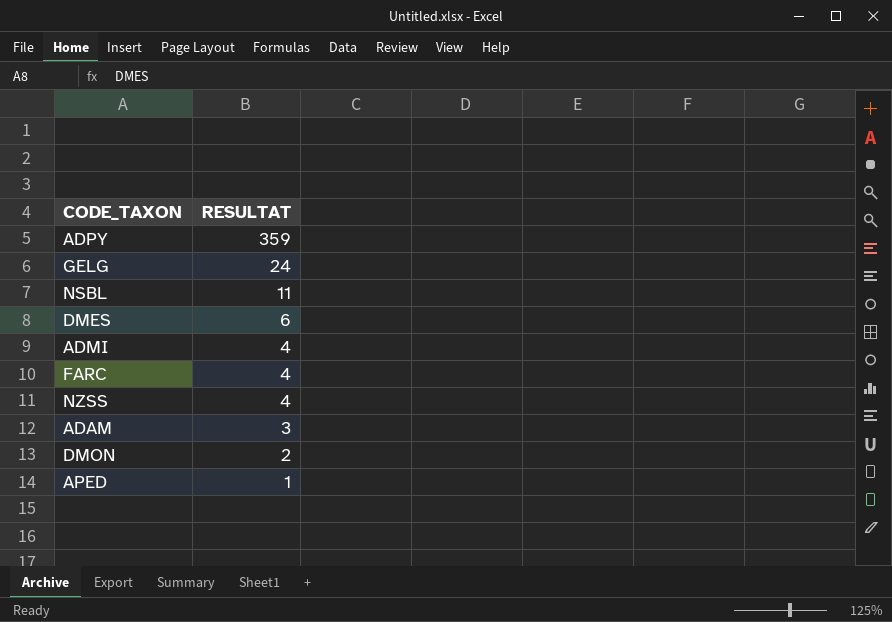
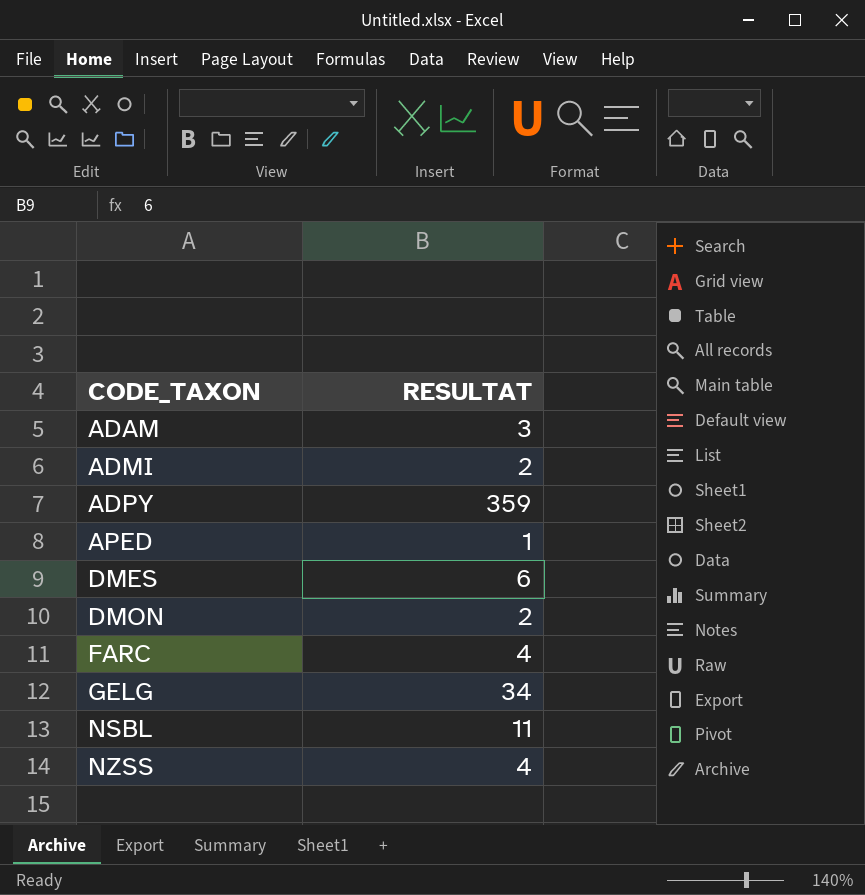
row order: RESULTAT descending -> CODE_TAXON ascending
ADMI | RESULTAT: 4 -> 2
GELG | RESULTAT: 24 -> 34

